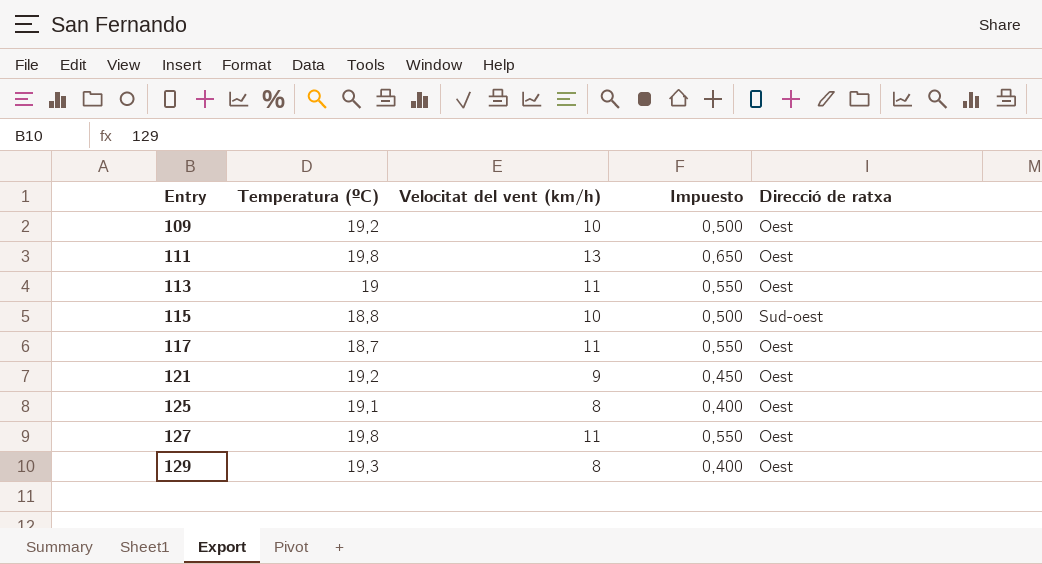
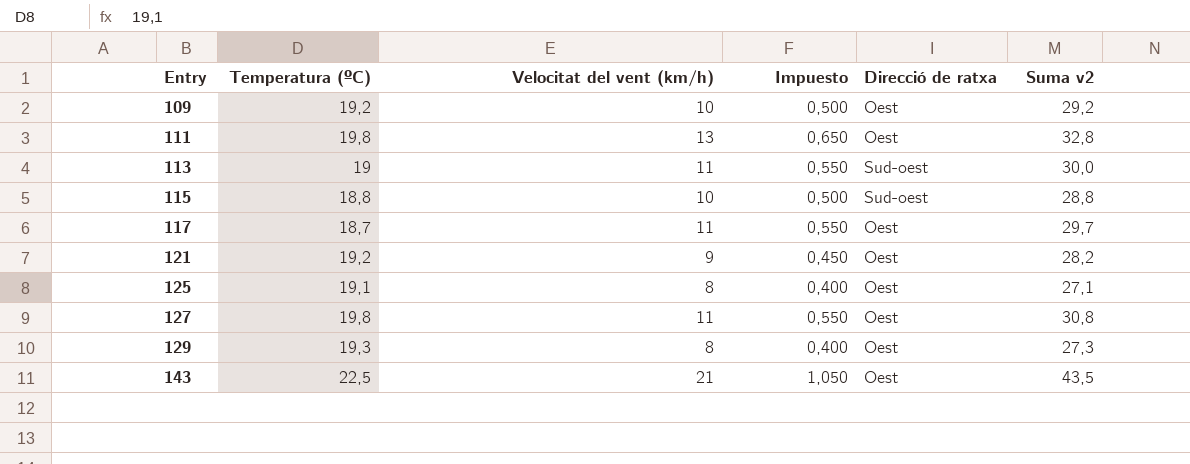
column Suma v2 | formula: none -> [Temperatura (ºC)] + [Velocitat del vent (km/h)]
113 | Direcció de ratxa: Oest -> Sud-oest
row 143: none -> 22,5 | 21 | 1,050 | Oest | 43,5

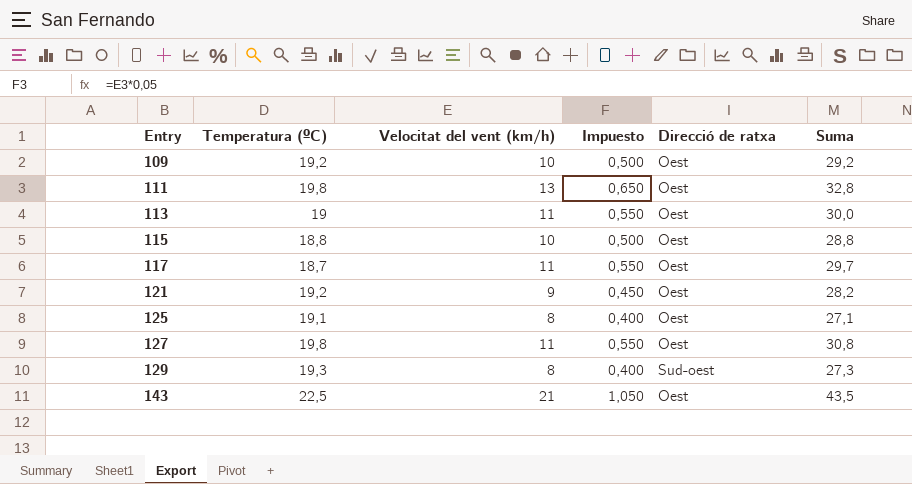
column name: Suma v2 -> Suma
113 | Direcció de ratxa: Sud-oest -> Oest
115 | Direcció de ratxa: Sud-oest -> Oest
129 | Direcció de ratxa: Oest -> Sud-oest

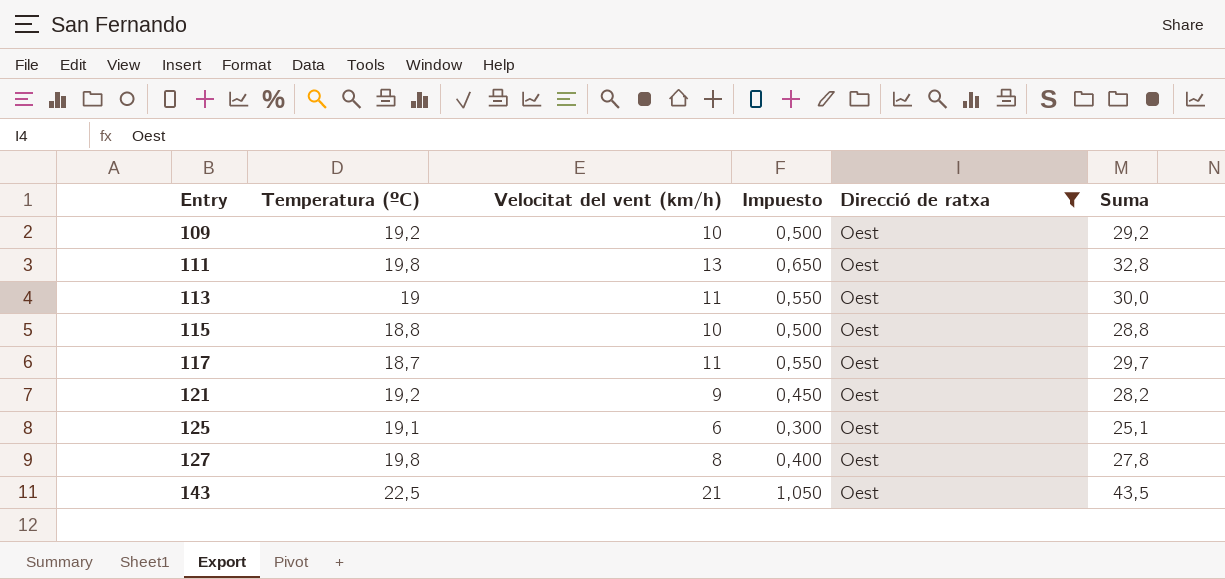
filter: none -> Direcció de ratxa = Oest
125 | Velocitat del vent (km/h): 8 -> 6
125 | Impuesto: 0,400 -> 0,300
125 | Suma: 27,1 -> 25,1
127 | Velocitat del vent (km/h): 11 -> 8
127 | Impuesto: 0,550 -> 0,400
127 | Suma: 30,8 -> 27,8

